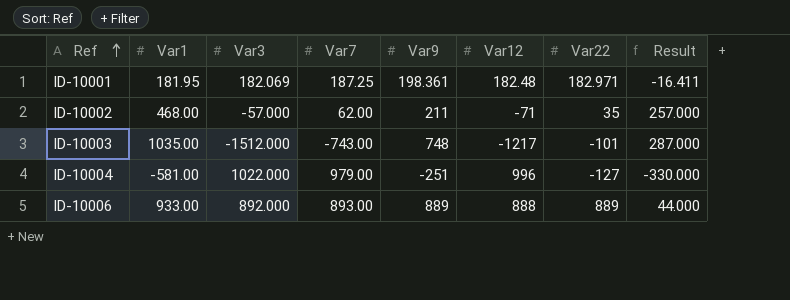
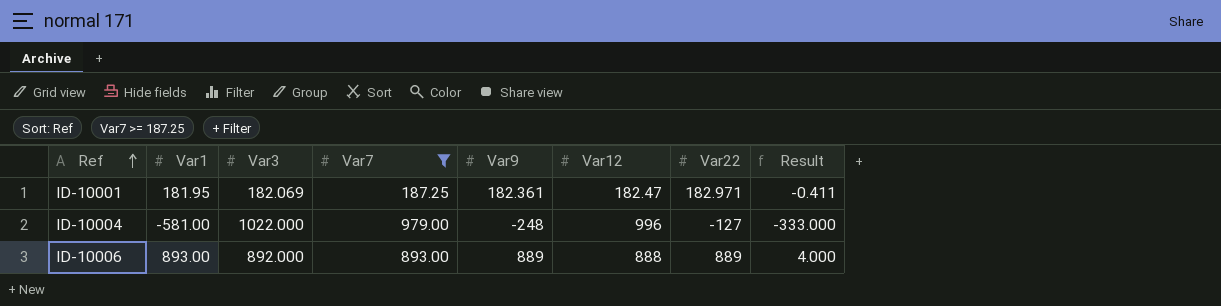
filter: none -> Var7 >= 187.25
ID-10001 | Var9: 198.361 -> 182.361
ID-10001 | Var12: 182.48 -> 182.47
ID-10001 | Result: -16.411 -> -0.411
ID-10004 | Var9: -251 -> -248
ID-10004 | Result: -330.000 -> -333.000
ID-10006 | Var1: 933.00 -> 893.00
ID-10006 | Result: 44.000 -> 4.000

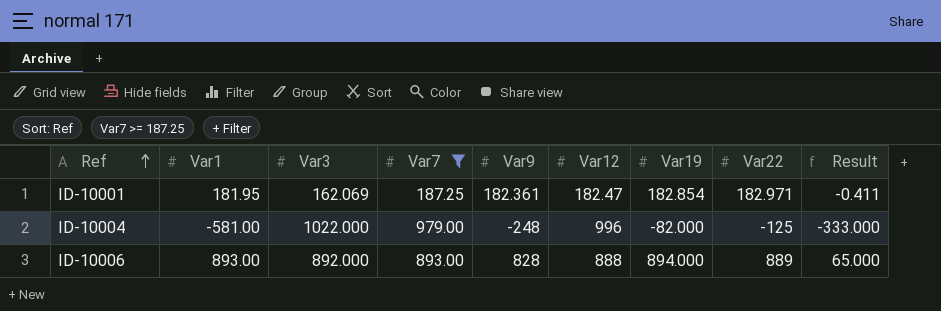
column Var19 | position: none -> 7
ID-10001 | Var3: 182.069 -> 162.069
ID-10004 | Var22: -127 -> -125
ID-10006 | Var9: 889 -> 828
ID-10006 | Result: 4.000 -> 65.000

